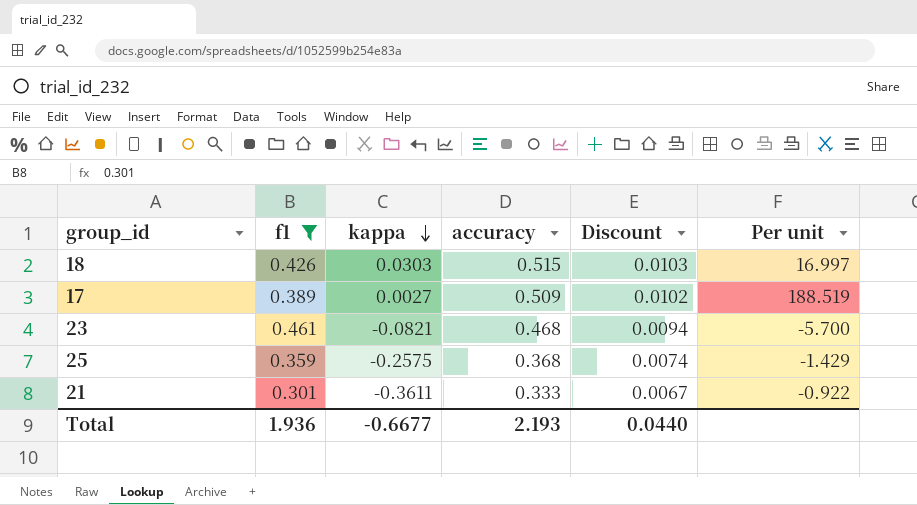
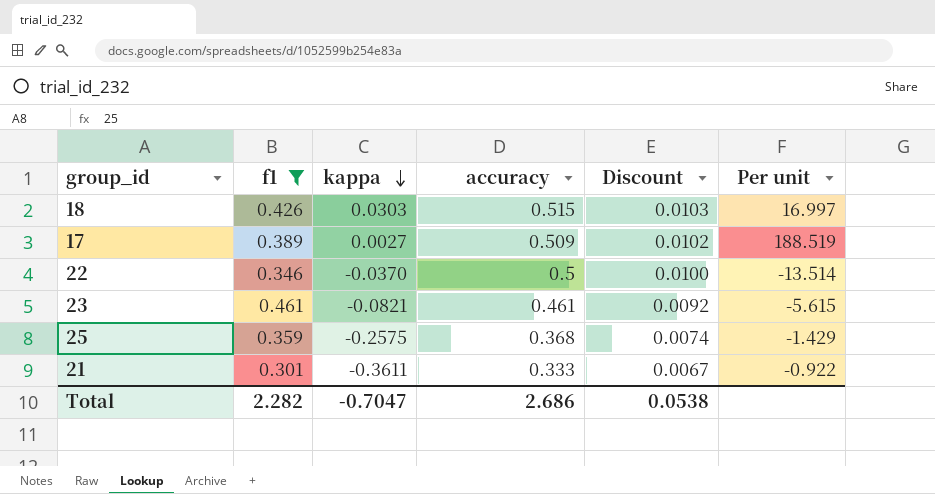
row 22: none -> 0.346 | -0.0370 | 0.5 | 0.0100 | -13.514
23 | accuracy: 0.468 -> 0.461
23 | Discount: 0.0094 -> 0.0092
23 | Per unit: -5.700 -> -5.615
Total | f1: 1.936 -> 2.282
Total | kappa: -0.6677 -> -0.7047
Total | accuracy: 2.193 -> 2.686
Total | Discount: 0.0440 -> 0.0538

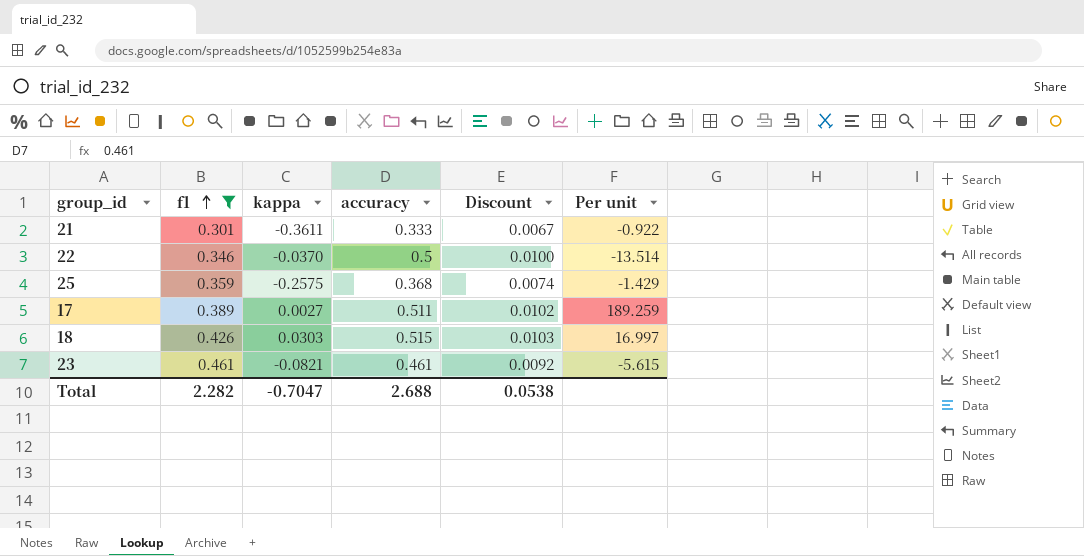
row order: kappa descending -> f1 ascending
17 | accuracy: 0.509 -> 0.511
17 | Per unit: 188.519 -> 189.259
Total | accuracy: 2.686 -> 2.688

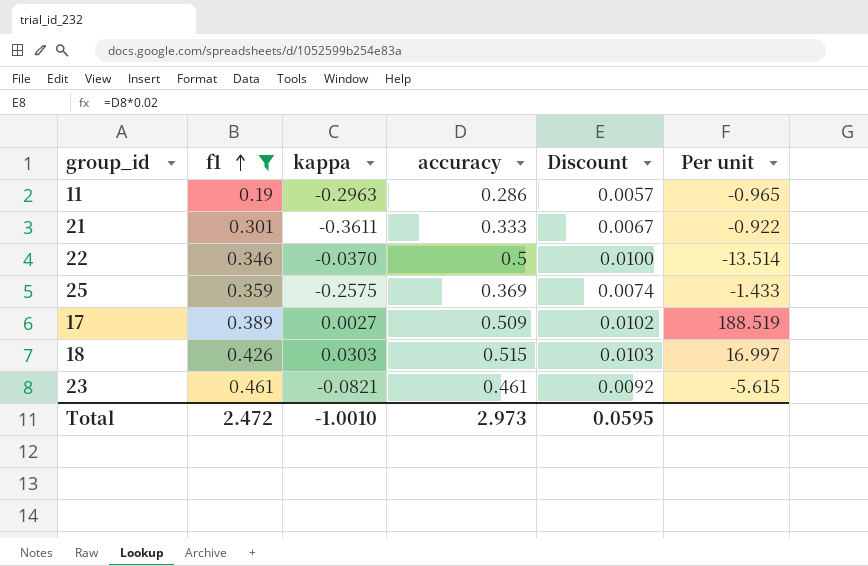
row 11: none -> 0.19 | -0.2963 | 0.286 | 0.0057 | -0.965
25 | accuracy: 0.368 -> 0.369
25 | Per unit: -1.429 -> -1.433
17 | accuracy: 0.511 -> 0.509
17 | Per unit: 189.259 -> 188.519
Total | f1: 2.282 -> 2.472
Total | kappa: -0.7047 -> -1.0010
Total | accuracy: 2.688 -> 2.973
Total | Discount: 0.0538 -> 0.0595

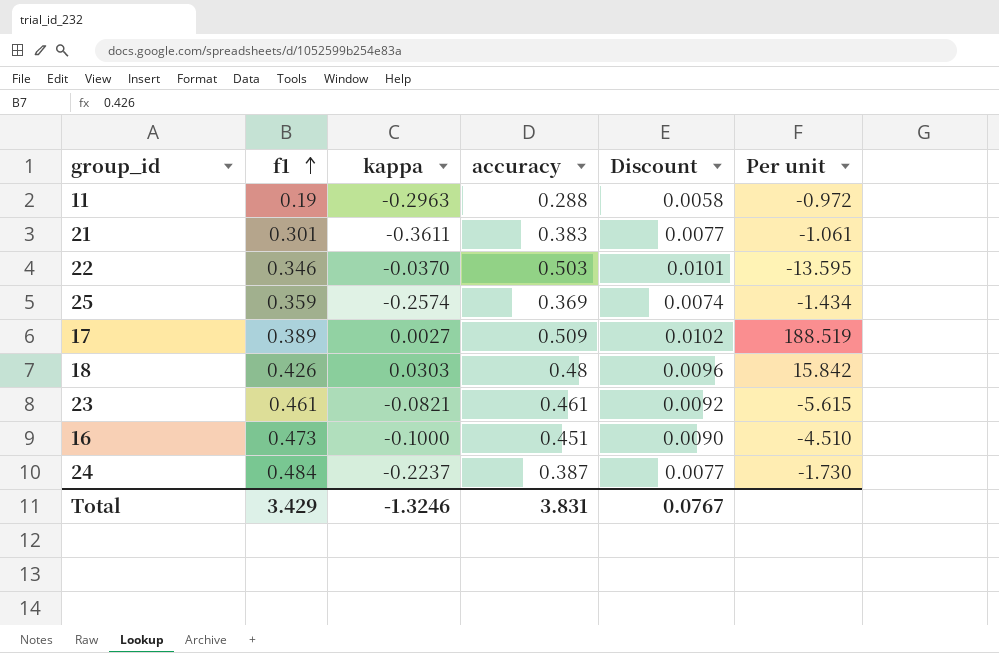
filter: f1 <= 0.461 -> none
11 | accuracy: 0.286 -> 0.288
11 | Discount: 0.0057 -> 0.0058
11 | Per unit: -0.965 -> -0.972
21 | accuracy: 0.333 -> 0.383
21 | Discount: 0.0067 -> 0.0077
21 | Per unit: -0.922 -> -1.061
22 | accuracy: 0.5 -> 0.503
22 | Discount: 0.0100 -> 0.0101
22 | Per unit: -13.514 -> -13.595
25 | kappa: -0.2575 -> -0.2574
25 | Per unit: -1.433 -> -1.434
18 | accuracy: 0.515 -> 0.48
18 | Discount: 0.0103 -> 0.0096
18 | Per unit: 16.997 -> 15.842
Total | f1: 2.472 -> 3.429
Total | kappa: -1.0010 -> -1.3246
Total | accuracy: 2.973 -> 3.831
Total | Discount: 0.0595 -> 0.0767

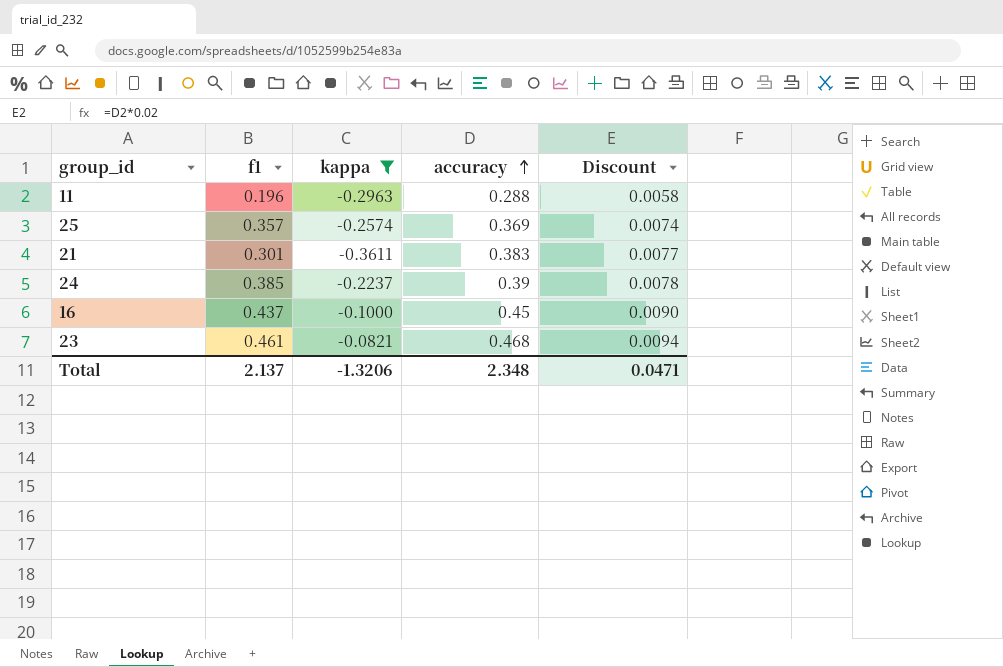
filter: none -> kappa <= -0.0821
row order: f1 ascending -> accuracy ascending
column Per unit | formula: [accuracy] / [kappa] -> none
11 | f1: 0.19 -> 0.196
25 | f1: 0.359 -> 0.357
24 | f1: 0.484 -> 0.385
24 | accuracy: 0.387 -> 0.39
24 | Discount: 0.0077 -> 0.0078
16 | f1: 0.473 -> 0.437
16 | accuracy: 0.451 -> 0.45
23 | accuracy: 0.461 -> 0.468
23 | Discount: 0.0092 -> 0.0094
Total | f1: 3.429 -> 2.137
Total | kappa: -1.3246 -> -1.3206
Total | accuracy: 3.831 -> 2.348
Total | Discount: 0.0767 -> 0.0471

